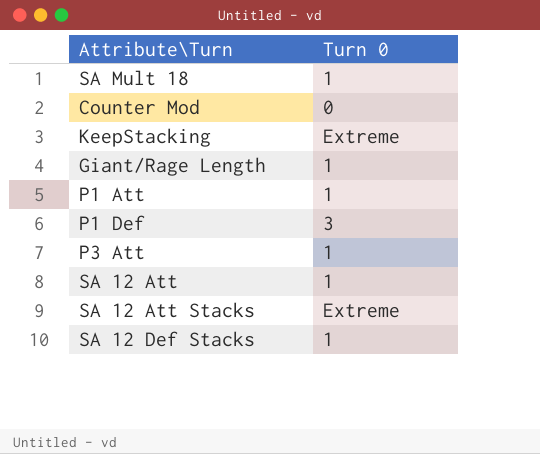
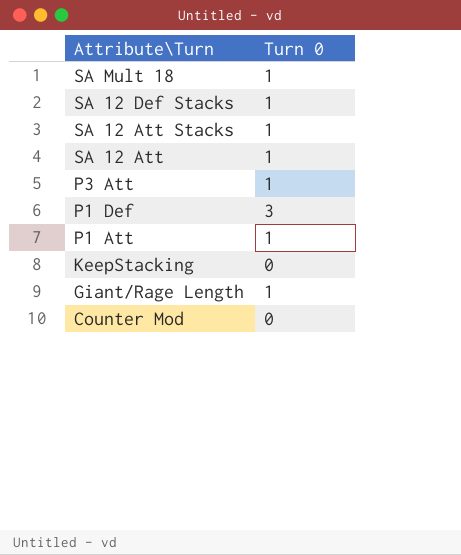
row order: none -> Attribute\Turn descending
SA 12 Att Stacks | Turn 0: Extreme -> 1
KeepStacking | Turn 0: Extreme -> 0

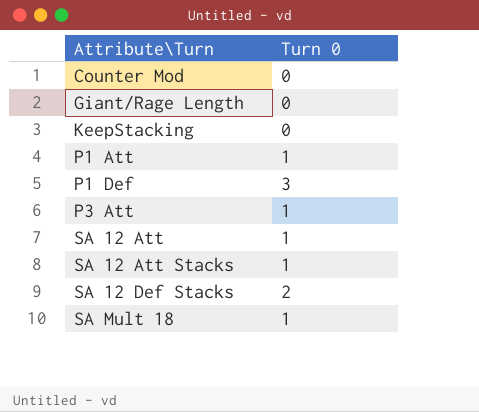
row order: Attribute\Turn descending -> Attribute\Turn ascending
Giant/Rage Length | Turn 0: 1 -> 0
SA 12 Def Stacks | Turn 0: 1 -> 2

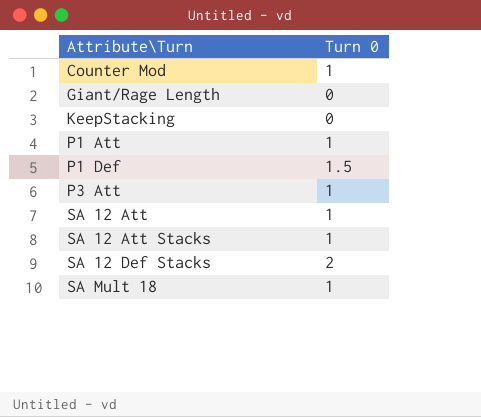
Counter Mod | Turn 0: 0 -> 1
P1 Def | Turn 0: 3 -> 1.5

